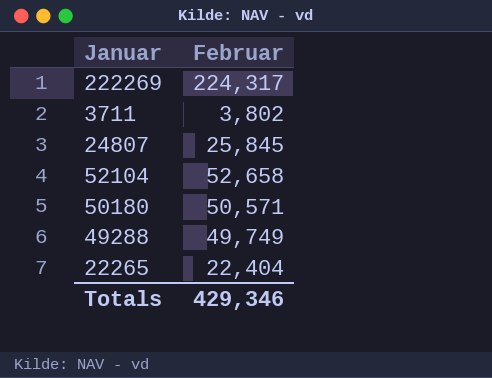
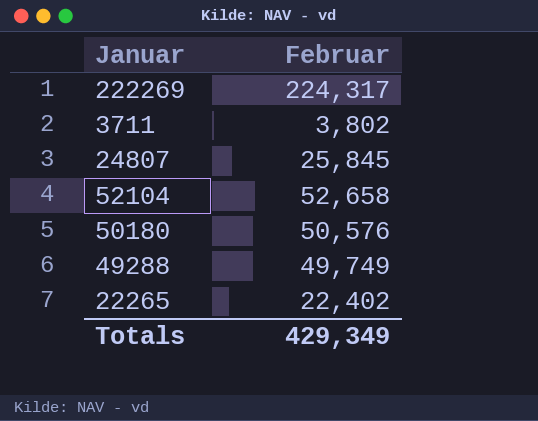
50180 | Februar: 50,571 -> 50,576
22265 | Februar: 22,404 -> 22,402
Totals | Februar: 429,346 -> 429,349

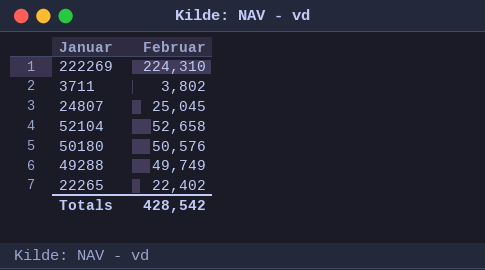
222269 | Februar: 224,317 -> 224,310
24807 | Februar: 25,845 -> 25,045
Totals | Februar: 429,349 -> 428,542

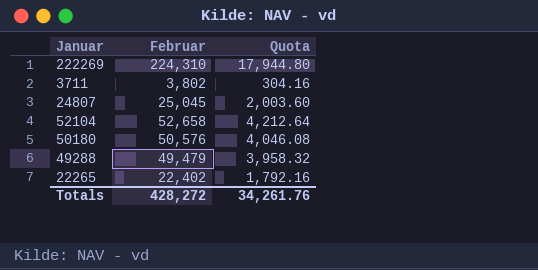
column Quota | formula: none -> [Februar] * 0.08
49288 | Februar: 49,749 -> 49,479
Totals | Februar: 428,542 -> 428,272

